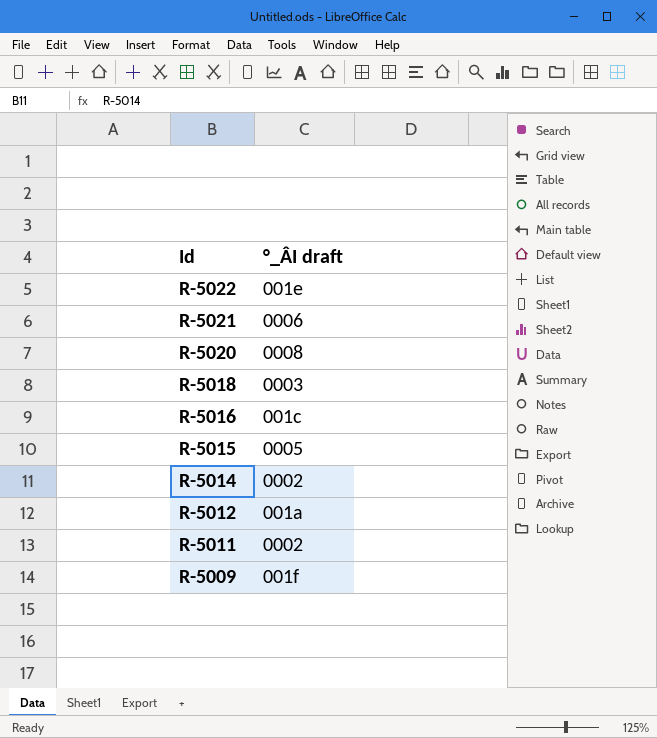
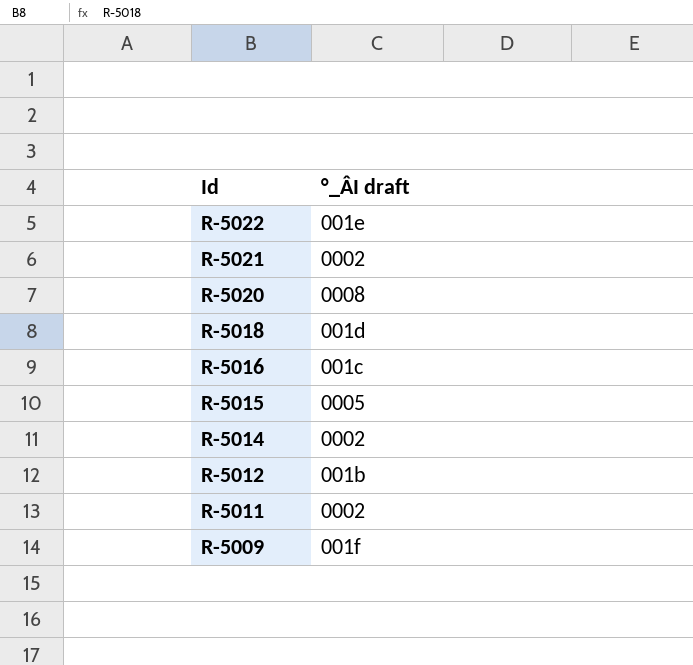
R-5021 | °_ÂI draft: 0006 -> 0002
R-5018 | °_ÂI draft: 0003 -> 001d
R-5012 | °_ÂI draft: 001a -> 001b

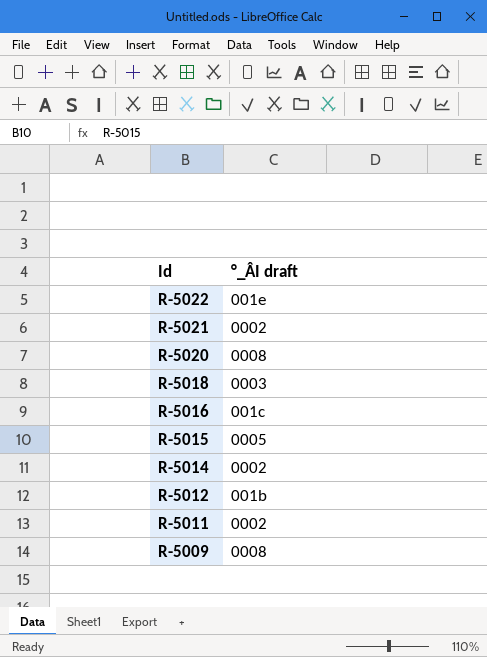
R-5018 | °_ÂI draft: 001d -> 0003
R-5009 | °_ÂI draft: 001f -> 0008

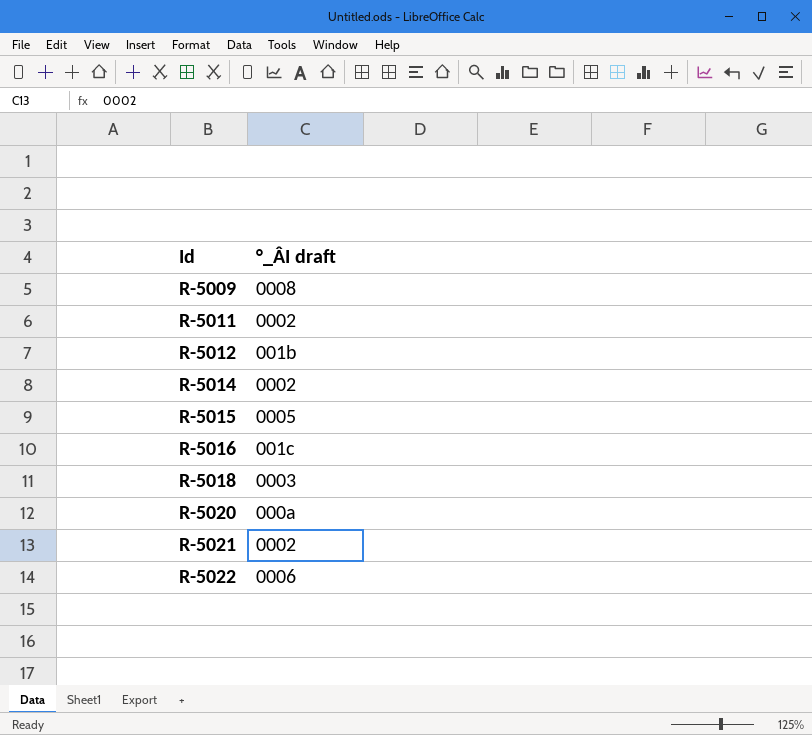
row order: Id descending -> Id ascending
R-5020 | °_ÂI draft: 0008 -> 000a
R-5022 | °_ÂI draft: 001e -> 0006

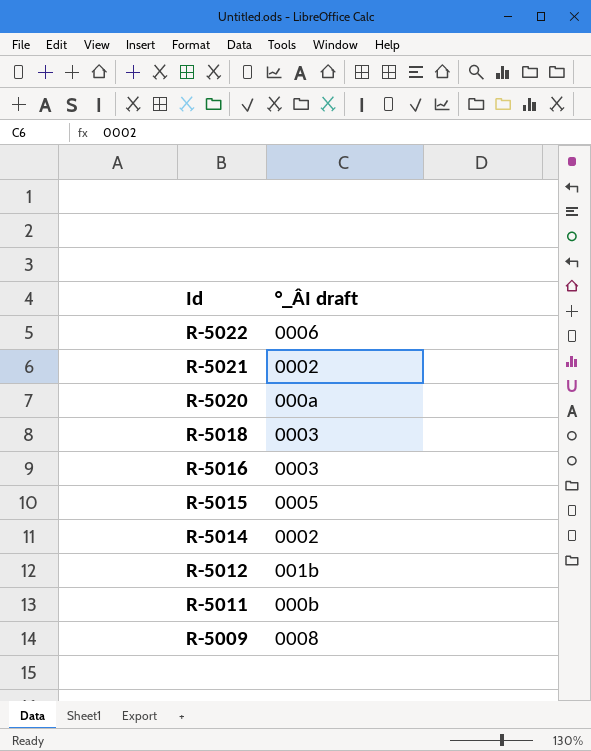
row order: Id ascending -> Id descending
R-5016 | °_ÂI draft: 001c -> 0003
R-5011 | °_ÂI draft: 0002 -> 000b

